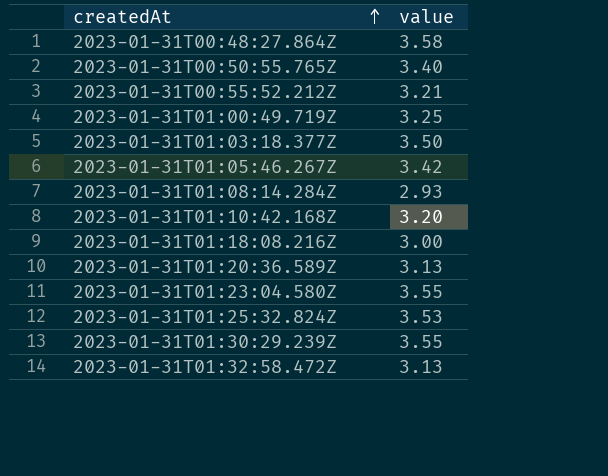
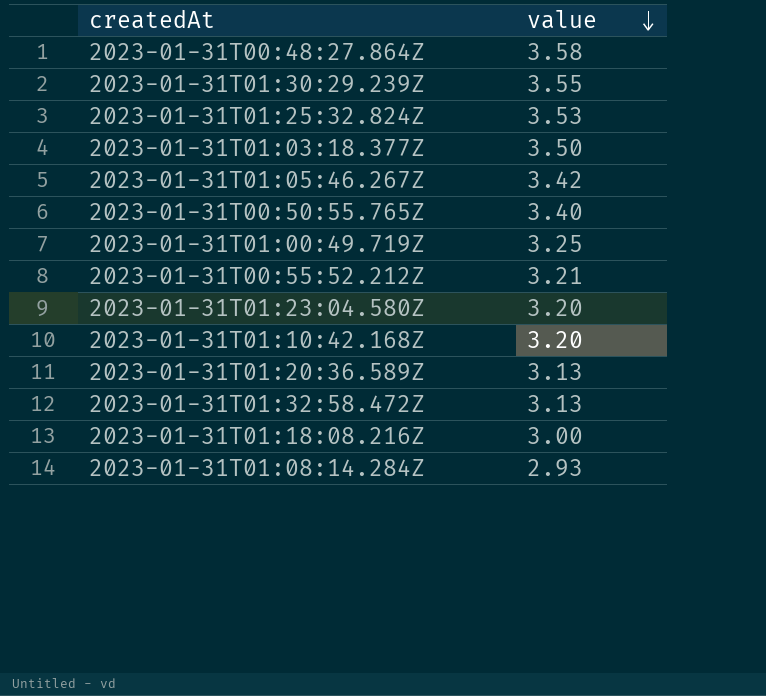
row order: createdAt ascending -> value descending
2023-01-31T01:23:04.580Z | value: 3.55 -> 3.20

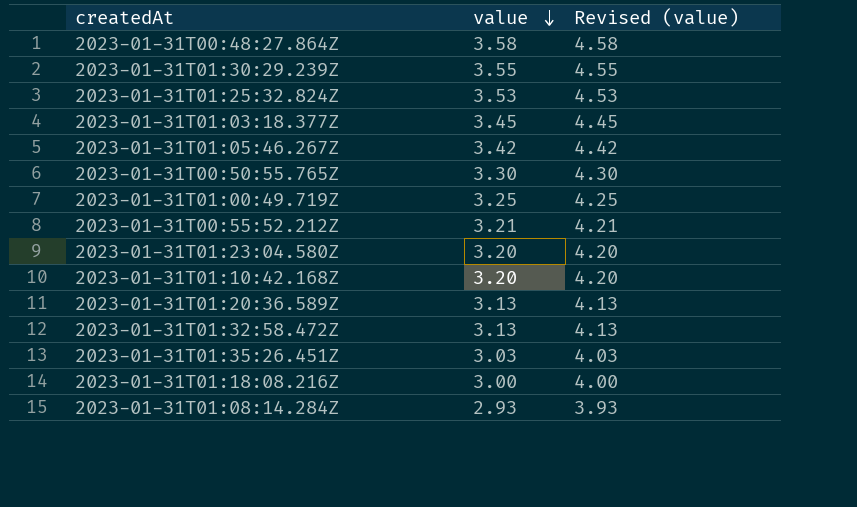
column Revised (value) | formula: none -> [value] + 1
2023-01-31T01:03:18.377Z | value: 3.50 -> 3.45
2023-01-31T00:50:55.765Z | value: 3.40 -> 3.30
row 2023-01-31T01:35:26.451Z: none -> 3.03 | 4.03

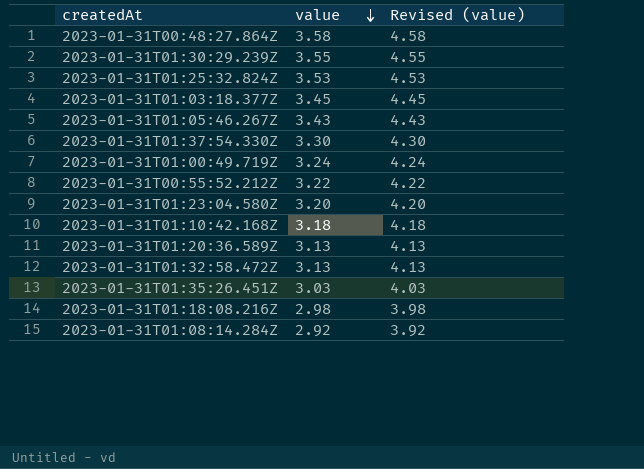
row 2023-01-31T00:50:55.765Z: 3.30 | 4.30 -> none
2023-01-31T01:05:46.267Z | value: 3.42 -> 3.43
2023-01-31T01:05:46.267Z | Revised (value): 4.42 -> 4.43
row 2023-01-31T01:37:54.330Z: none -> 3.30 | 4.30
2023-01-31T01:00:49.719Z | value: 3.25 -> 3.24
2023-01-31T01:00:49.719Z | Revised (value): 4.25 -> 4.24
2023-01-31T00:55:52.212Z | value: 3.21 -> 3.22
2023-01-31T00:55:52.212Z | Revised (value): 4.21 -> 4.22
2023-01-31T01:10:42.168Z | value: 3.20 -> 3.18
2023-01-31T01:10:42.168Z | Revised (value): 4.20 -> 4.18
2023-01-31T01:18:08.216Z | value: 3.00 -> 2.98
2023-01-31T01:18:08.216Z | Revised (value): 4.00 -> 3.98
2023-01-31T01:08:14.284Z | value: 2.93 -> 2.92
2023-01-31T01:08:14.284Z | Revised (value): 3.93 -> 3.92

